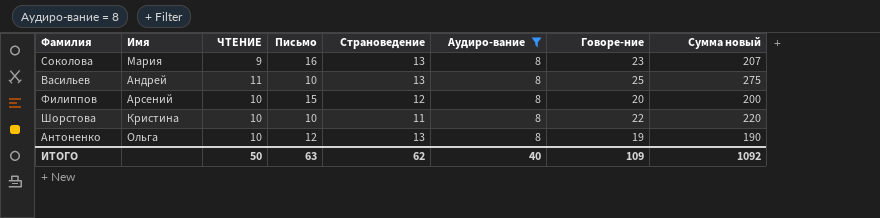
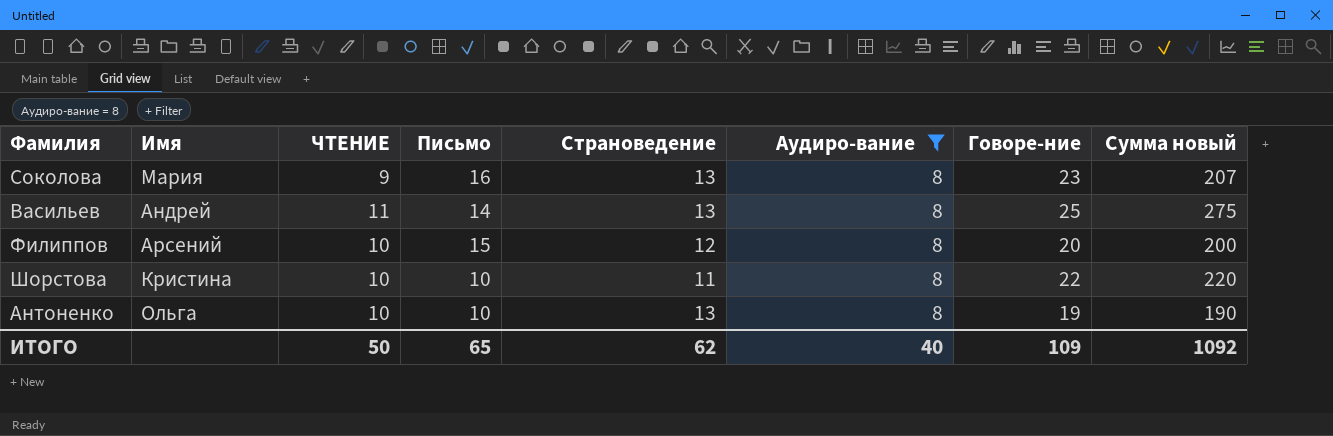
Васильев | Письмо: 10 -> 14
Антоненко | Письмо: 12 -> 10
ИТОГО | Письмо: 63 -> 65

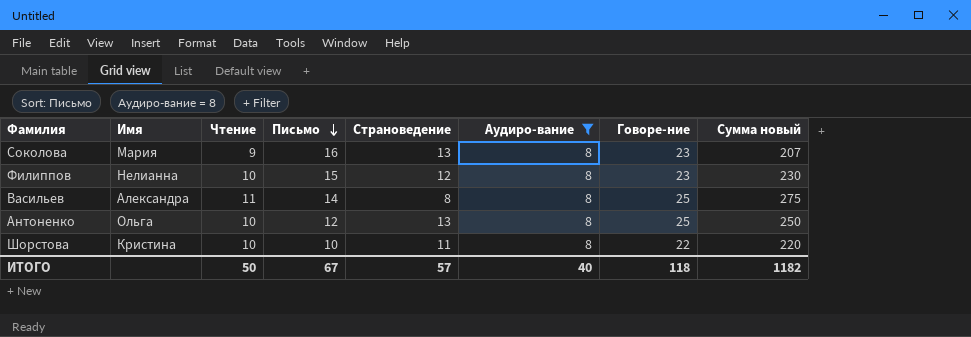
row order: none -> Письмо descending
column name: ЧТЕНИЕ -> Чтение
Филиппов | Имя: Арсений -> Нелианна
Филиппов | Говоре-ние: 20 -> 23
Филиппов | Сумма новый: 200 -> 230
Васильев | Имя: Андрей -> Александра
Васильев | Страноведение: 13 -> 8
Антоненко | Письмо: 10 -> 12
Антоненко | Говоре-ние: 19 -> 25
Антоненко | Сумма новый: 190 -> 250
ИТОГО | Письмо: 65 -> 67
ИТОГО | Страноведение: 62 -> 57
ИТОГО | Говоре-ние: 109 -> 118
ИТОГО | Сумма новый: 1092 -> 1182

